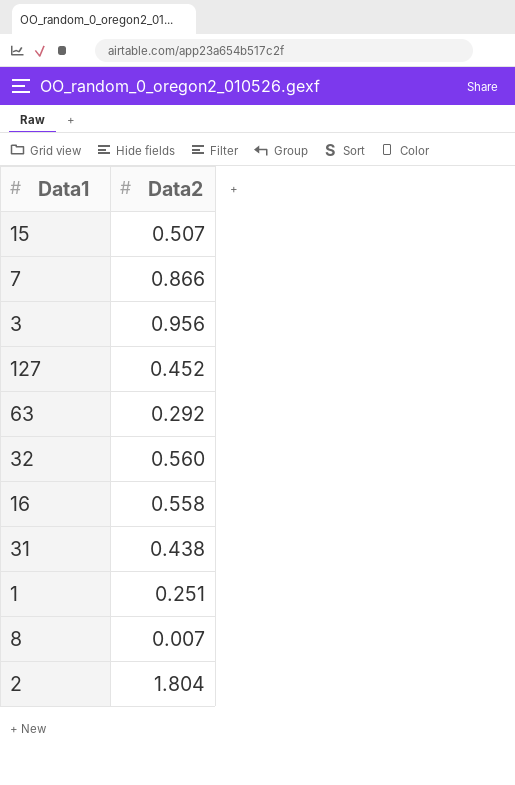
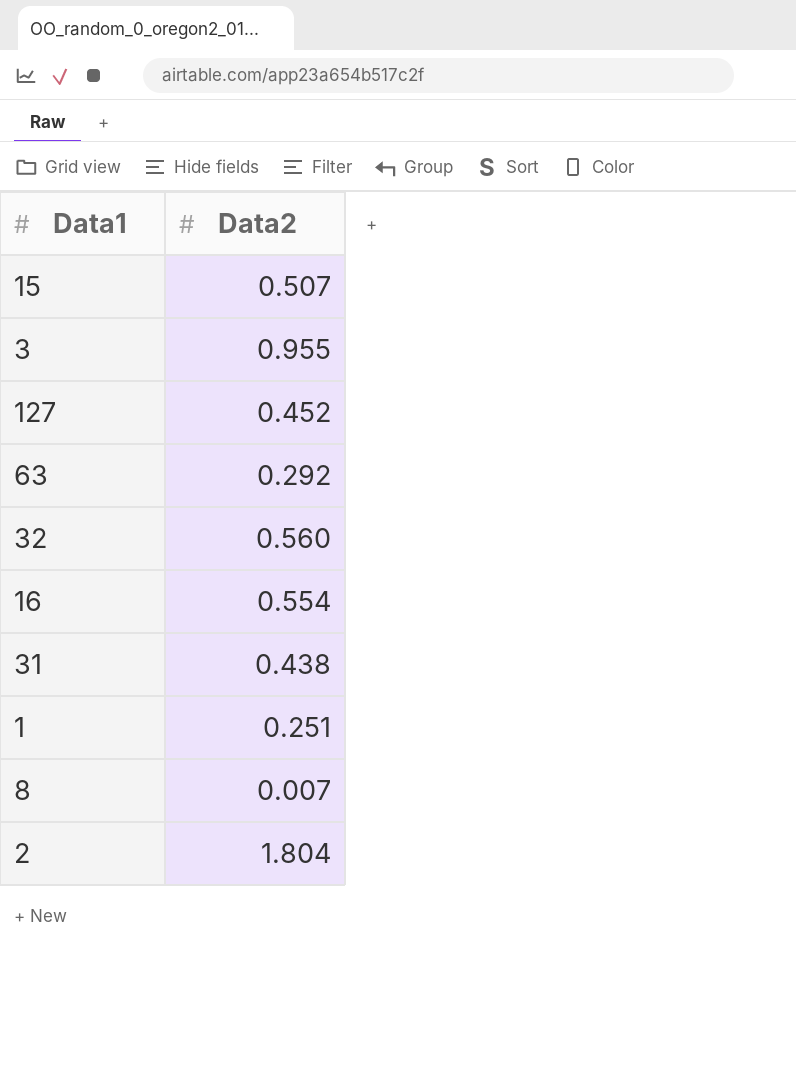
row 7: 0.866 -> none
3 | Data2: 0.956 -> 0.955
16 | Data2: 0.558 -> 0.554

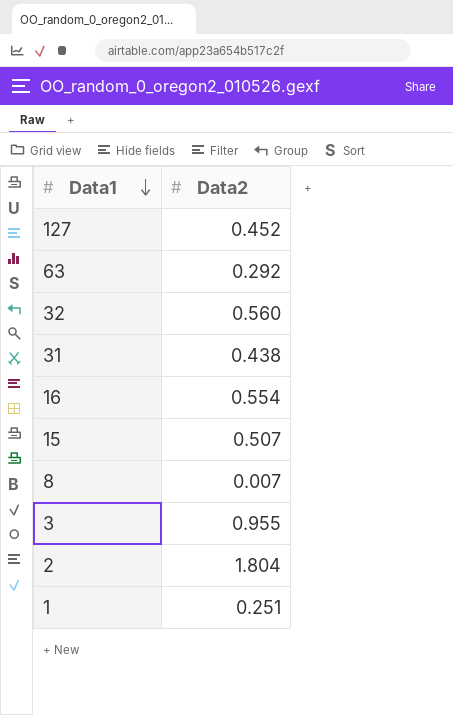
row order: none -> Data1 descending

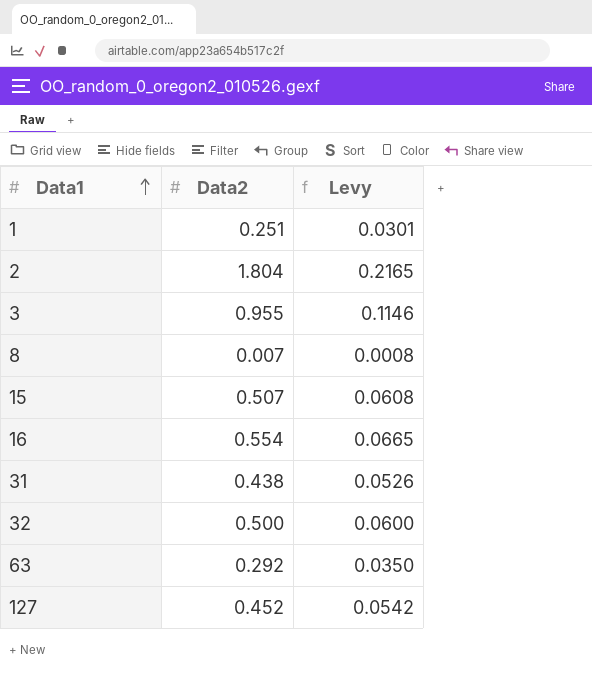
row order: Data1 descending -> Data1 ascending
column Levy | formula: none -> [Data2] * 0.12
32 | Data2: 0.560 -> 0.500

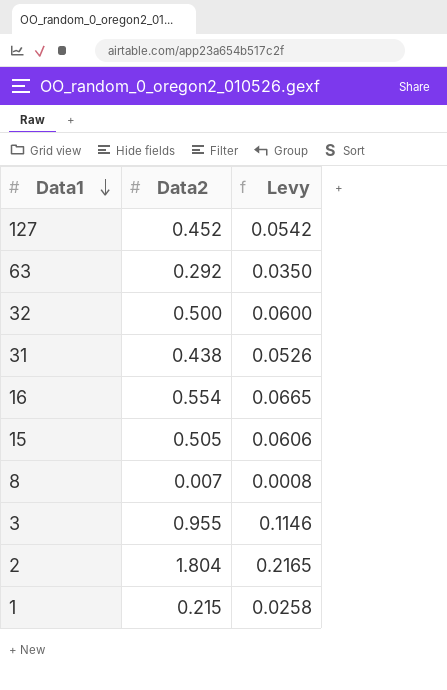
row order: Data1 ascending -> Data1 descending
15 | Data2: 0.507 -> 0.505
15 | Levy: 0.0608 -> 0.0606
1 | Data2: 0.251 -> 0.215
1 | Levy: 0.0301 -> 0.0258

